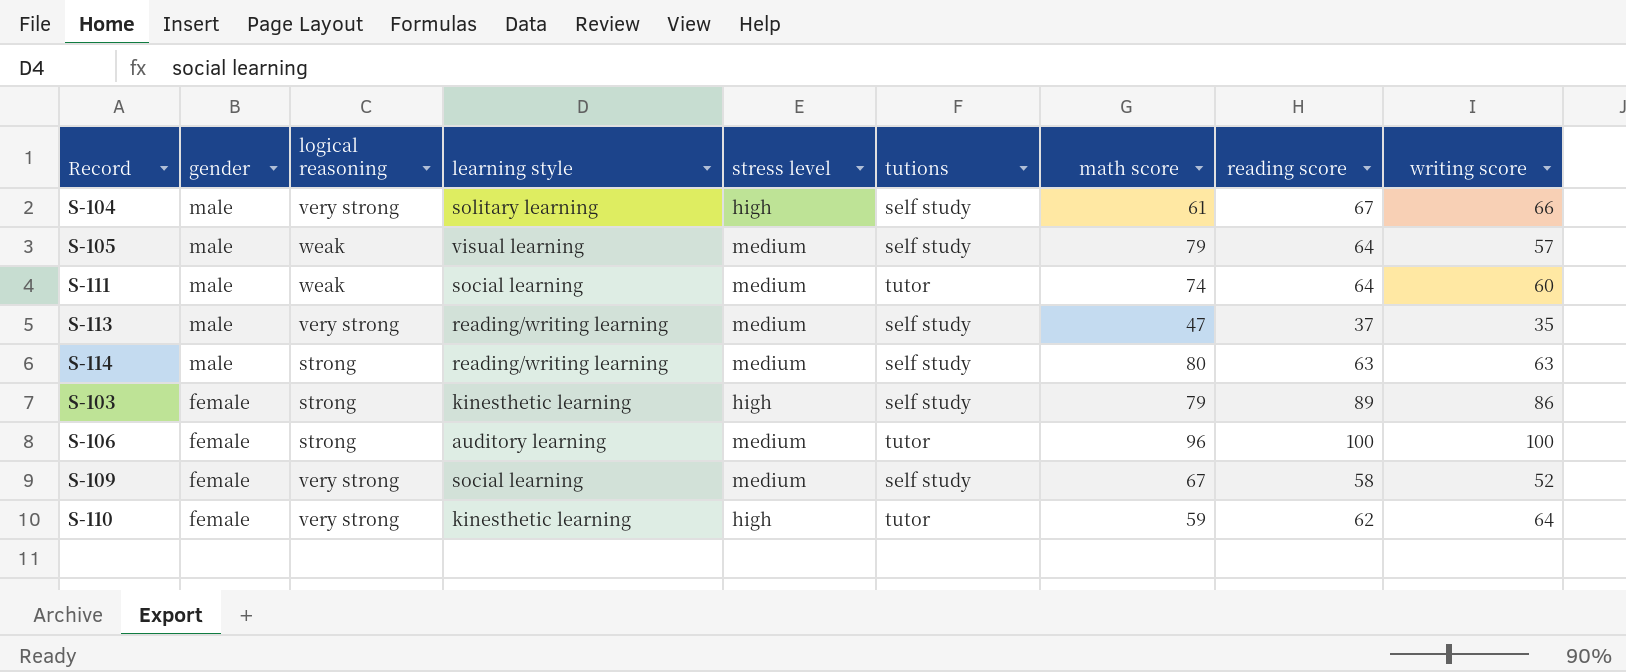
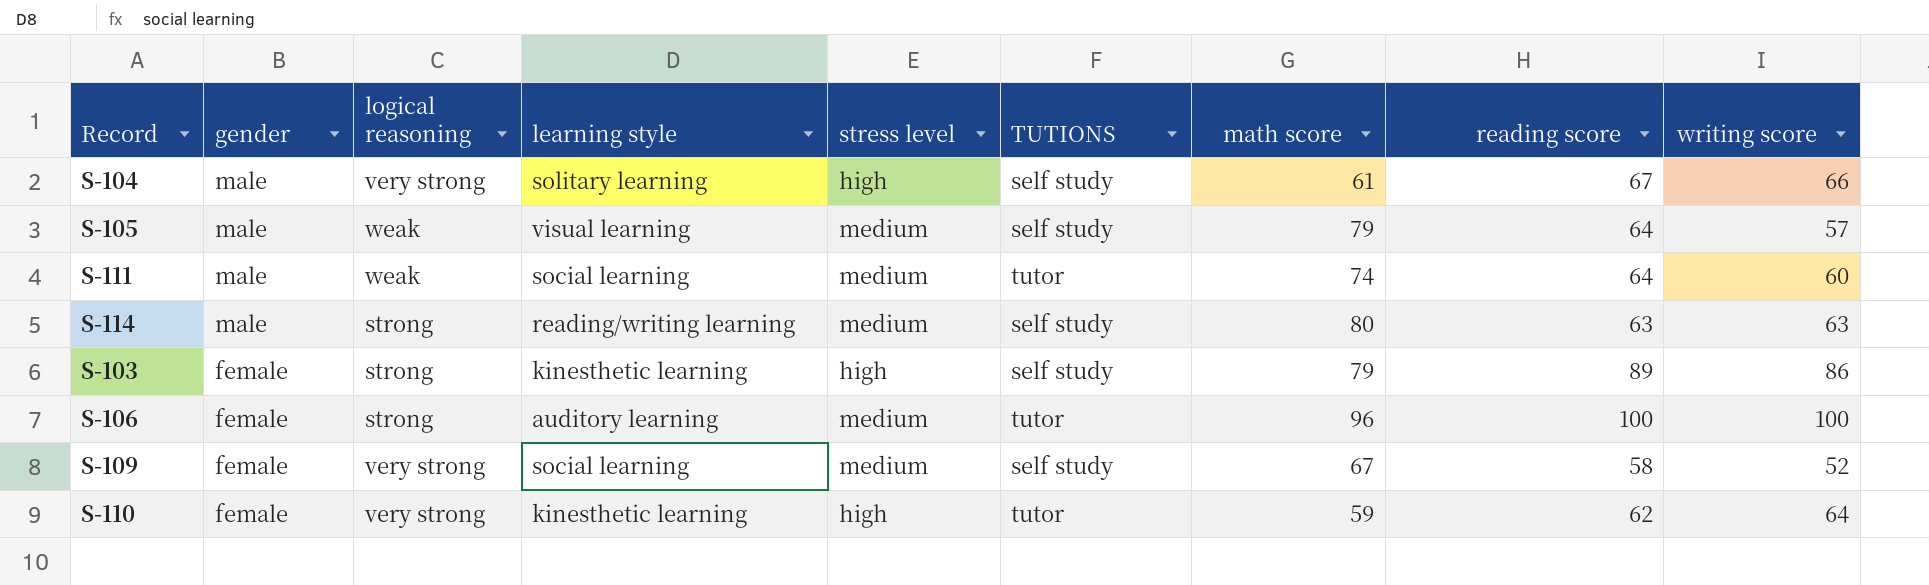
column name: tutions -> TUTIONS
row S-113: male | very strong | reading/writing learning | medium | self study | 47 | 37 | 35 -> none

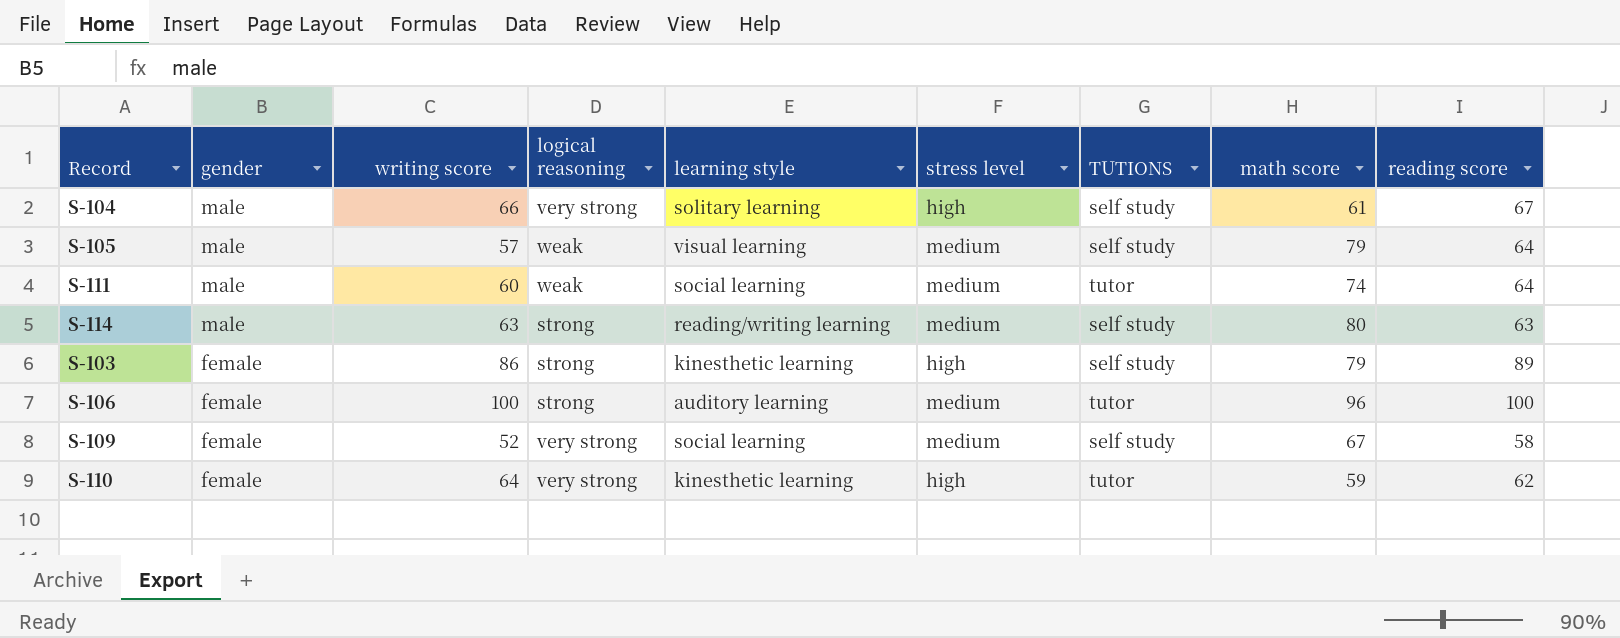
column writing score | position: 9 -> 3

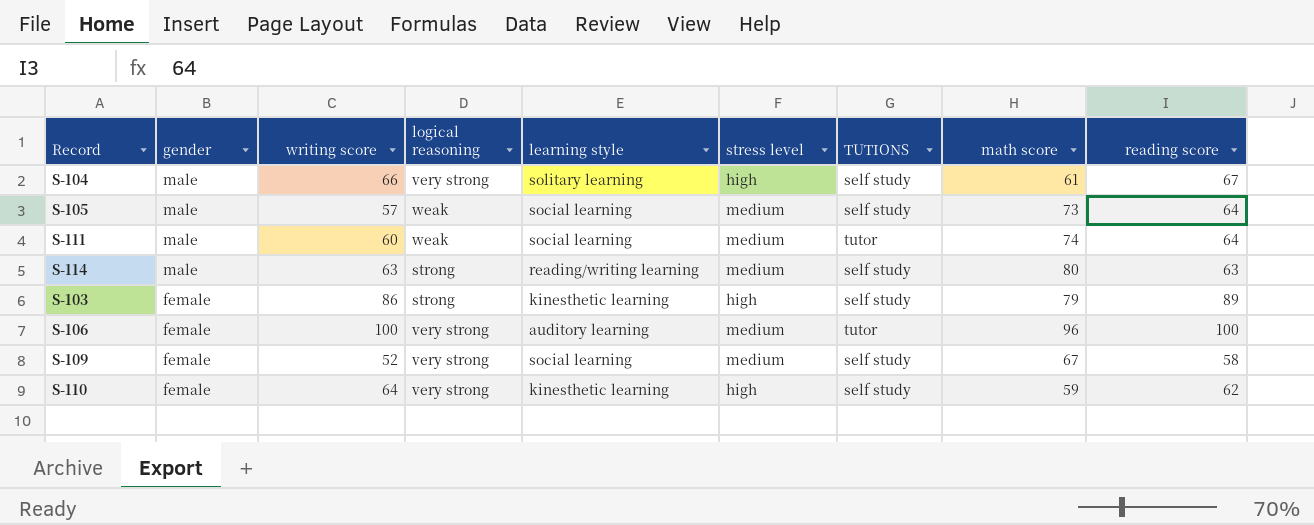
S-105 | learning style: visual learning -> social learning
S-105 | math score: 79 -> 73
S-106 | logical reasoning: strong -> very strong
S-110 | TUTIONS: tutor -> self study

